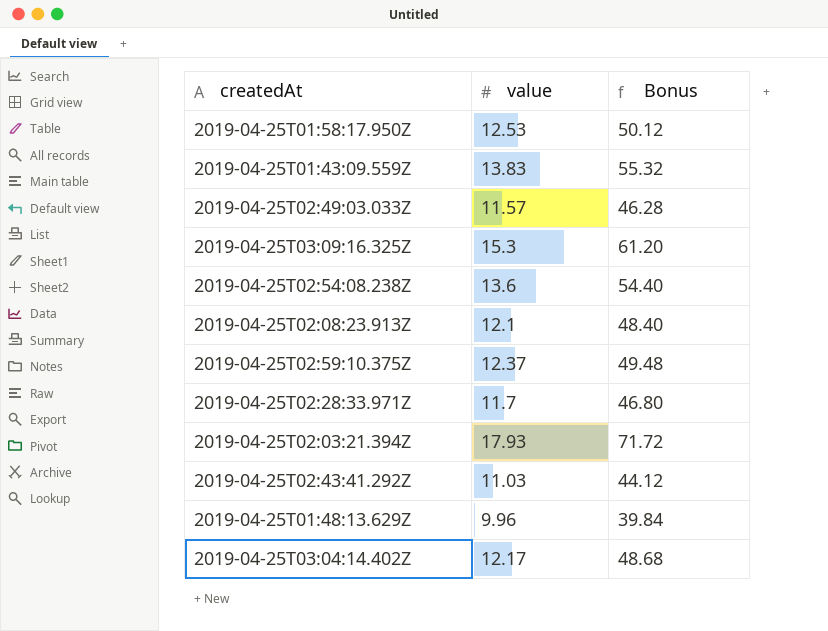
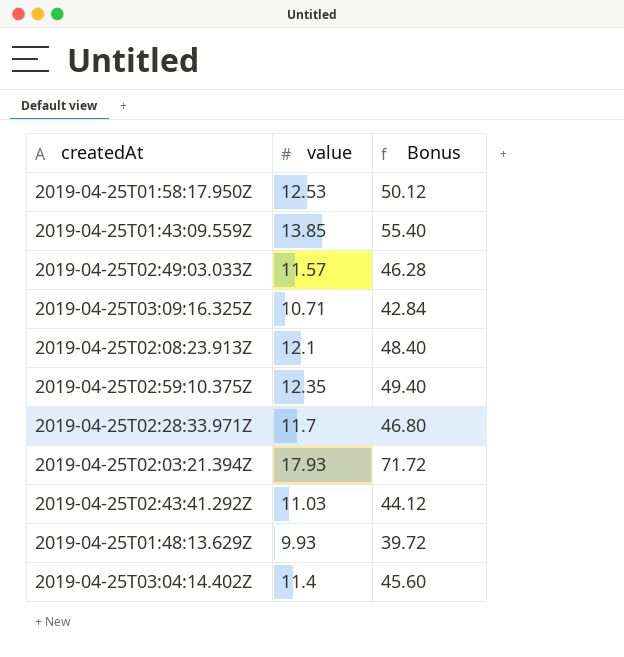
row 2019-04-25T02:54:08.238Z: 13.6 | 54.40 -> none
2019-04-25T01:43:09.559Z | value: 13.83 -> 13.85
2019-04-25T01:43:09.559Z | Bonus: 55.32 -> 55.40
2019-04-25T03:09:16.325Z | value: 15.3 -> 10.71
2019-04-25T03:09:16.325Z | Bonus: 61.20 -> 42.84
2019-04-25T02:59:10.375Z | value: 12.37 -> 12.35
2019-04-25T02:59:10.375Z | Bonus: 49.48 -> 49.40
2019-04-25T01:48:13.629Z | value: 9.96 -> 9.93
2019-04-25T01:48:13.629Z | Bonus: 39.84 -> 39.72
2019-04-25T03:04:14.402Z | value: 12.17 -> 11.4
2019-04-25T03:04:14.402Z | Bonus: 48.68 -> 45.60

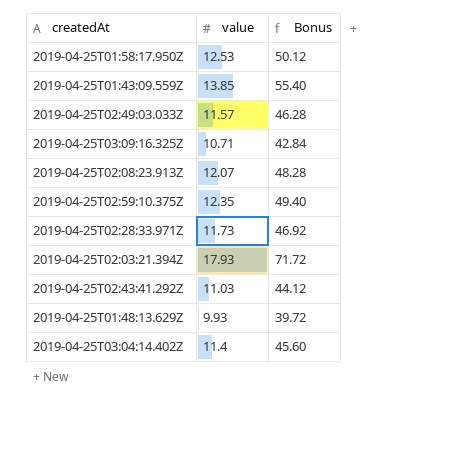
2019-04-25T02:08:23.913Z | value: 12.1 -> 12.07
2019-04-25T02:08:23.913Z | Bonus: 48.40 -> 48.28
2019-04-25T02:28:33.971Z | value: 11.7 -> 11.73
2019-04-25T02:28:33.971Z | Bonus: 46.80 -> 46.92

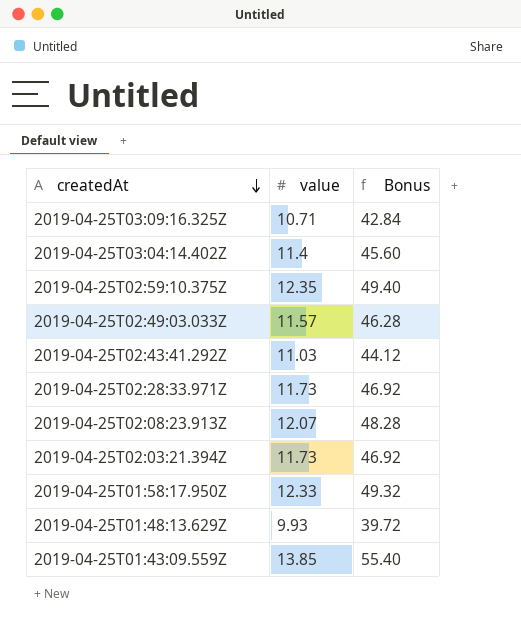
row order: none -> createdAt descending
2019-04-25T02:03:21.394Z | value: 17.93 -> 11.73
2019-04-25T02:03:21.394Z | Bonus: 71.72 -> 46.92
2019-04-25T01:58:17.950Z | value: 12.53 -> 12.33
2019-04-25T01:58:17.950Z | Bonus: 50.12 -> 49.32

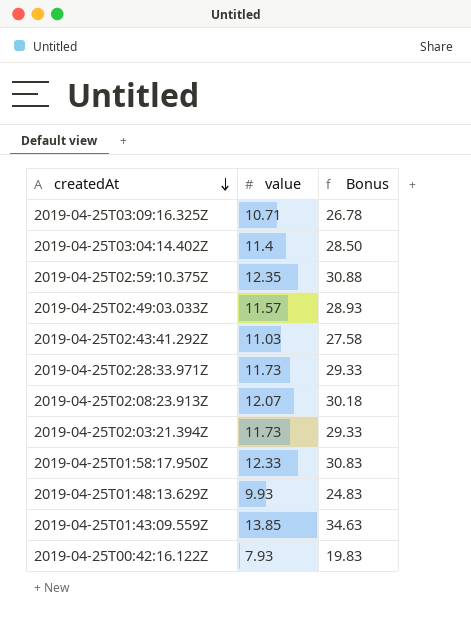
column Bonus | formula: [value] * 4 -> [value] * 2.5
row 2019-04-25T00:42:16.122Z: none -> 7.93 | 19.83

